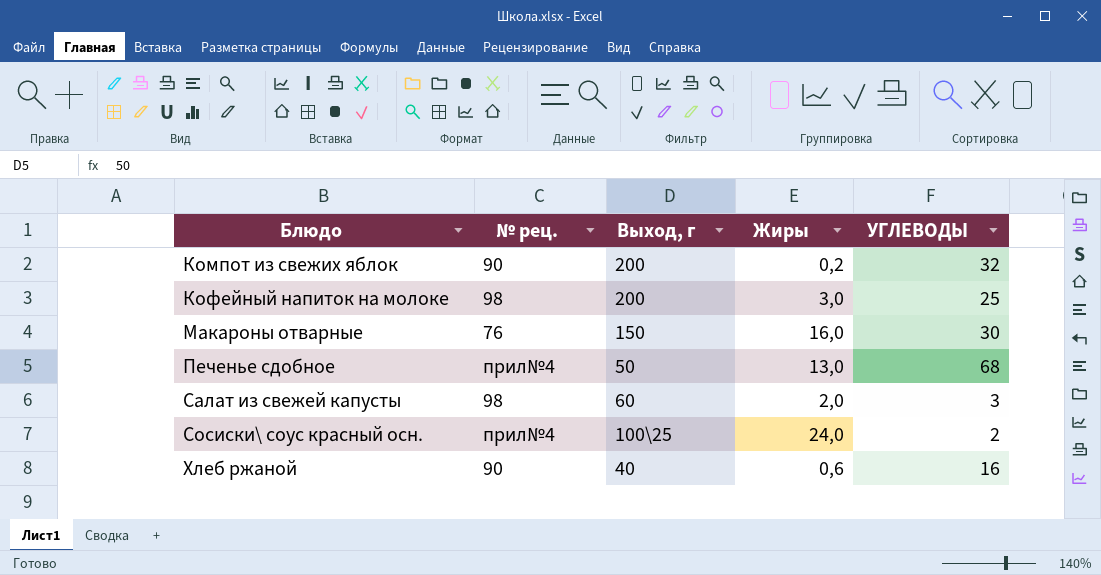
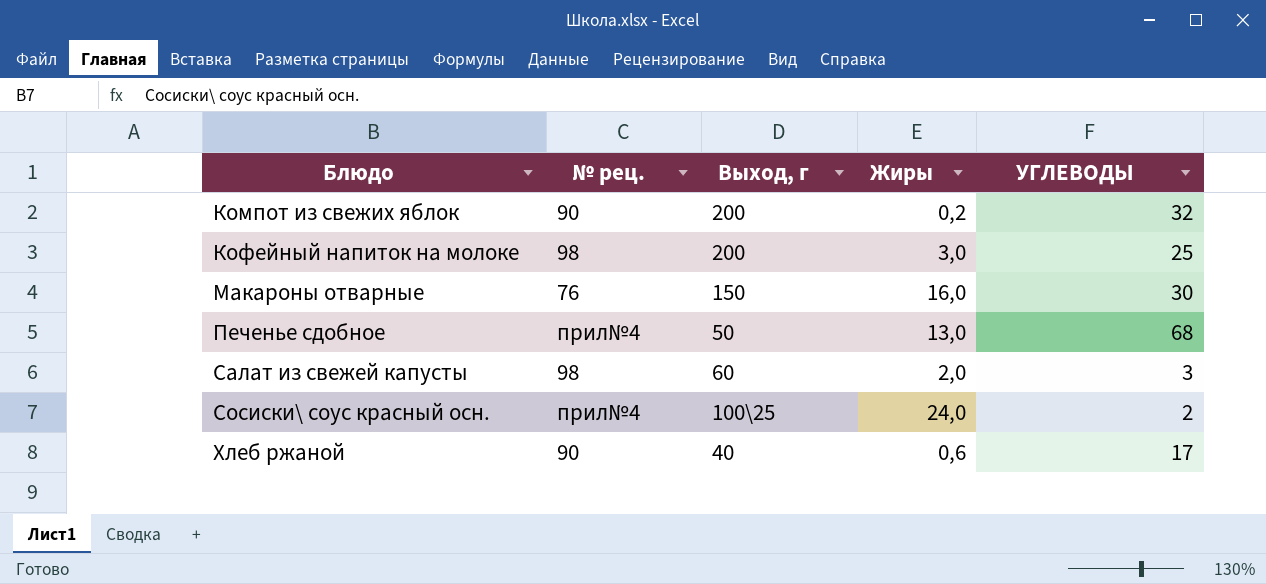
Хлеб ржаной | УГЛЕВОДЫ: 16 -> 17

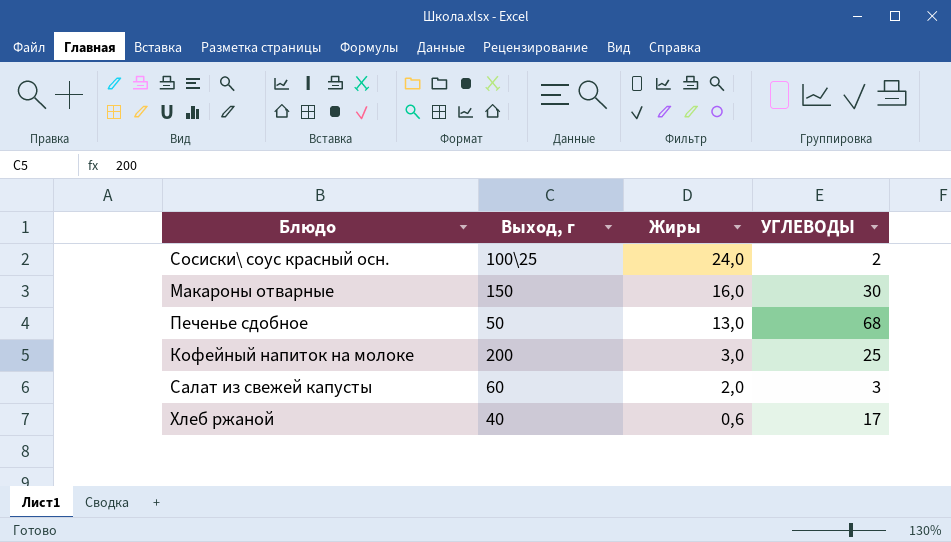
row order: Блюдо ascending -> Жиры descending
column № рец. | position: 2 -> none
row Компот из свежих яблок: 90 | 200 | 0,2 | 32 -> none

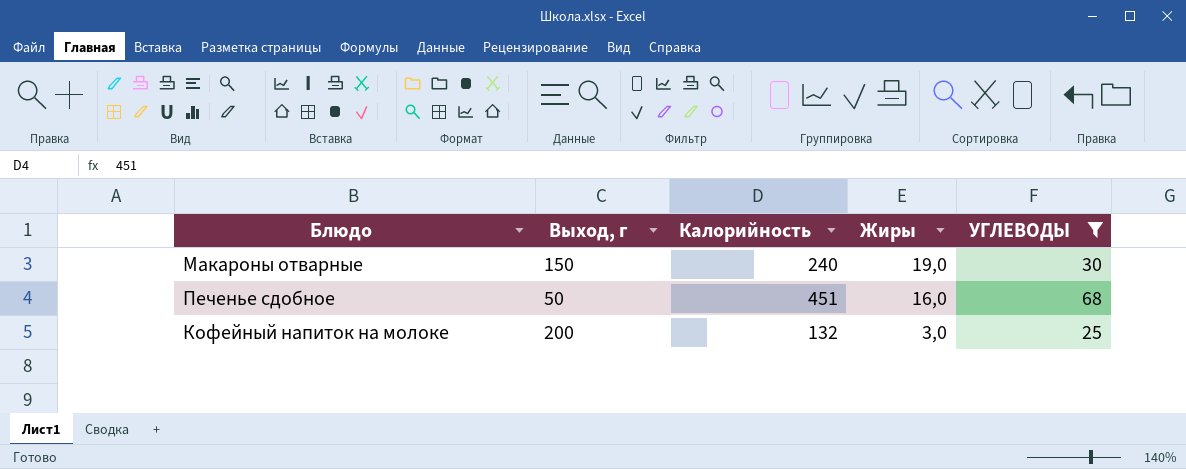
filter: none -> УГЛЕВОДЫ >= 25
column Калорийность | position: none -> 3
Макароны отварные | Жиры: 16,0 -> 19,0
Печенье сдобное | Жиры: 13,0 -> 16,0

